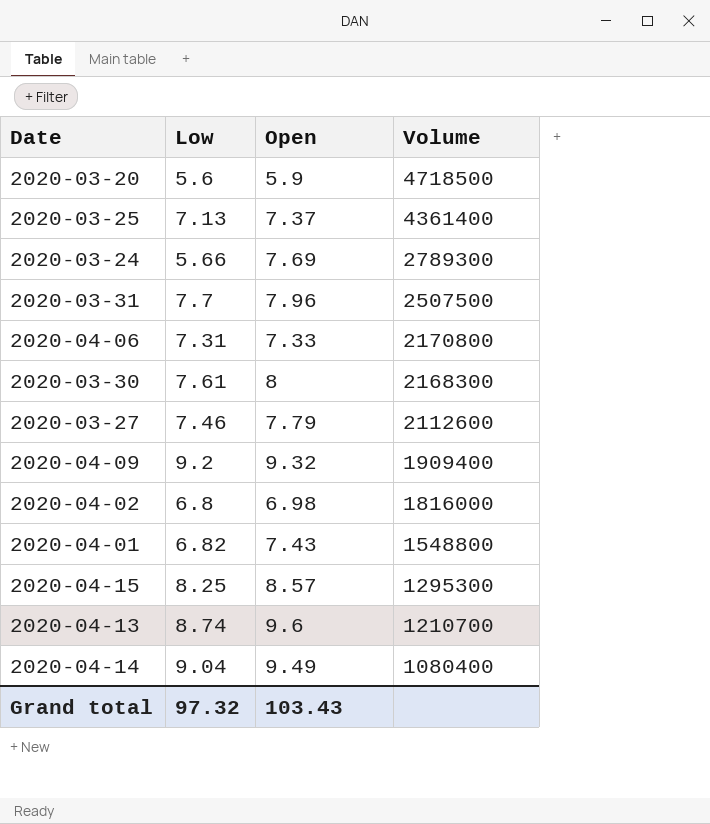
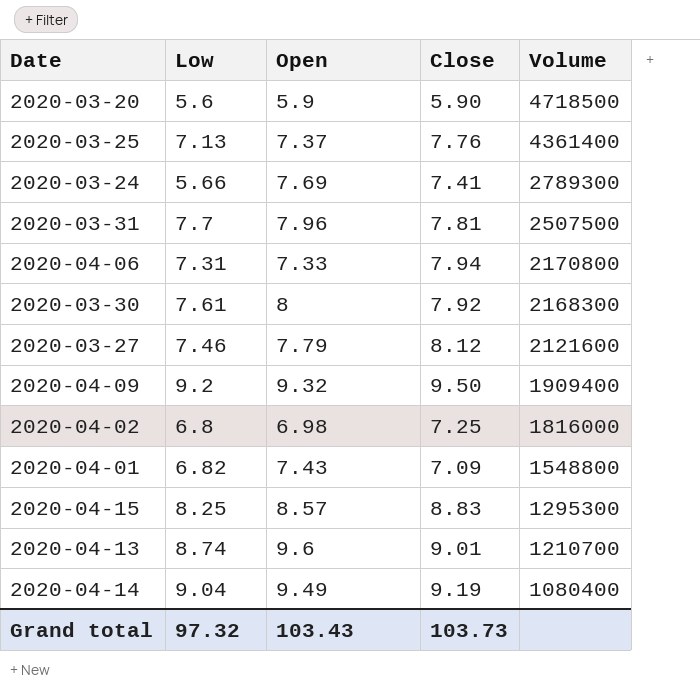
column Close | position: none -> 4
2020-03-27 | Volume: 2112600 -> 2121600

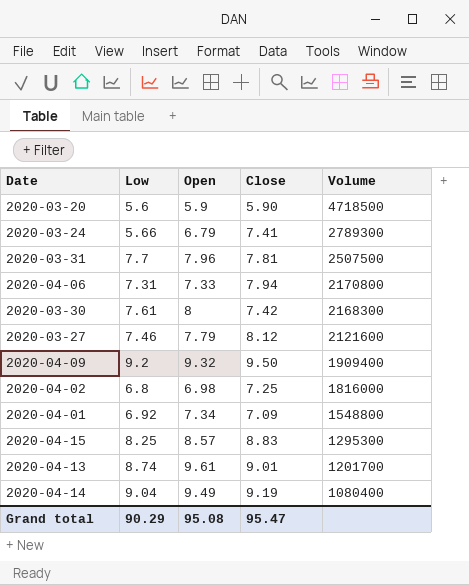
row 2020-03-25: 7.13 | 7.37 | 7.76 | 4361400 -> none
2020-03-24 | Open: 7.69 -> 6.79
2020-03-30 | Close: 7.92 -> 7.42
2020-04-01 | Low: 6.82 -> 6.92
2020-04-01 | Open: 7.43 -> 7.34
2020-04-13 | Open: 9.6 -> 9.61
2020-04-13 | Volume: 1210700 -> 1201700
Grand total | Low: 97.32 -> 90.29
Grand total | Open: 103.43 -> 95.08
Grand total | Close: 103.73 -> 95.47

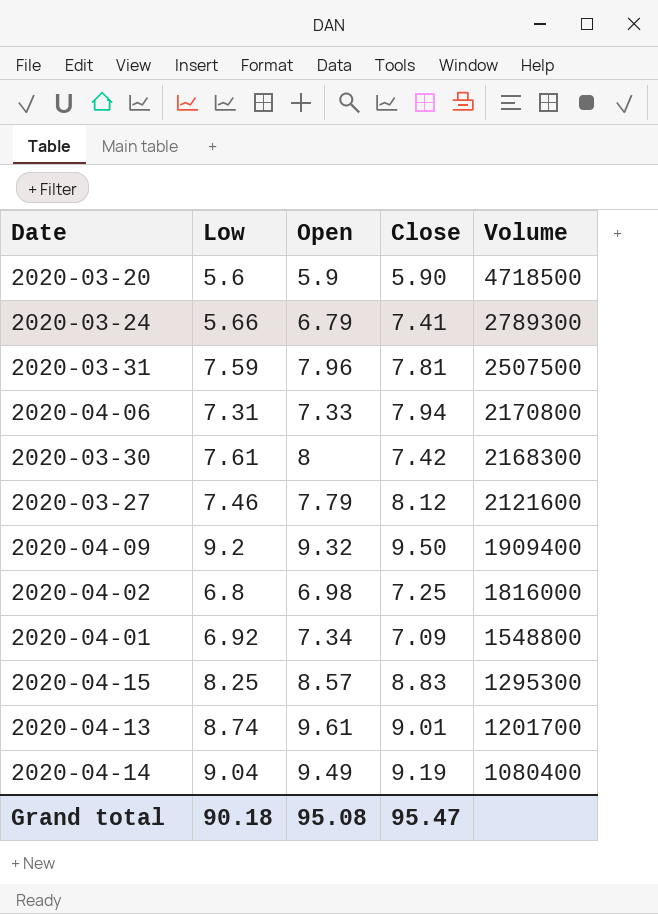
2020-03-31 | Low: 7.7 -> 7.59
Grand total | Low: 90.29 -> 90.18

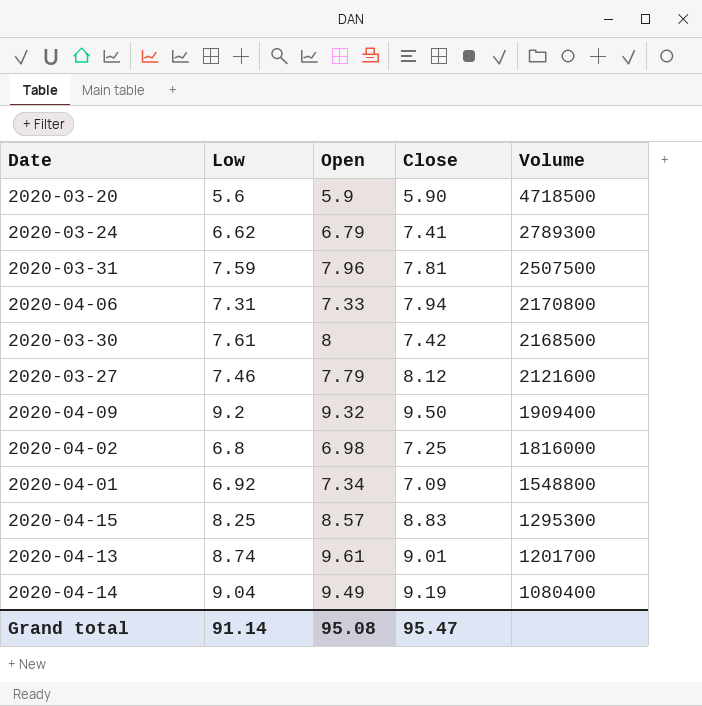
2020-03-24 | Low: 5.66 -> 6.62
2020-03-30 | Volume: 2168300 -> 2168500
Grand total | Low: 90.18 -> 91.14

